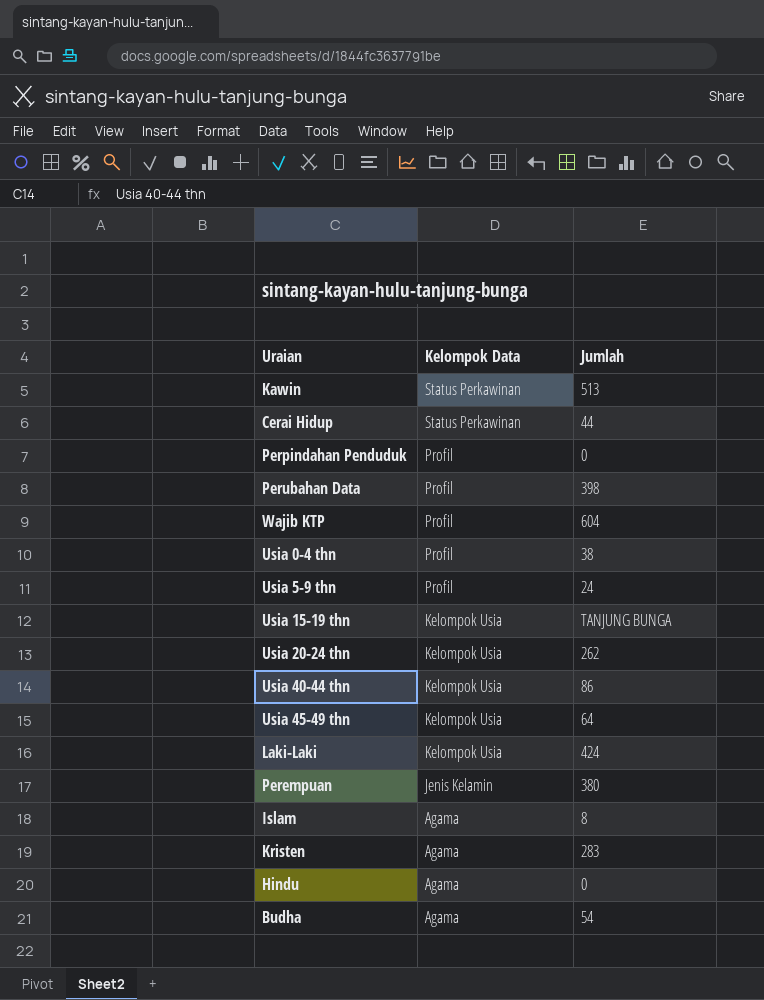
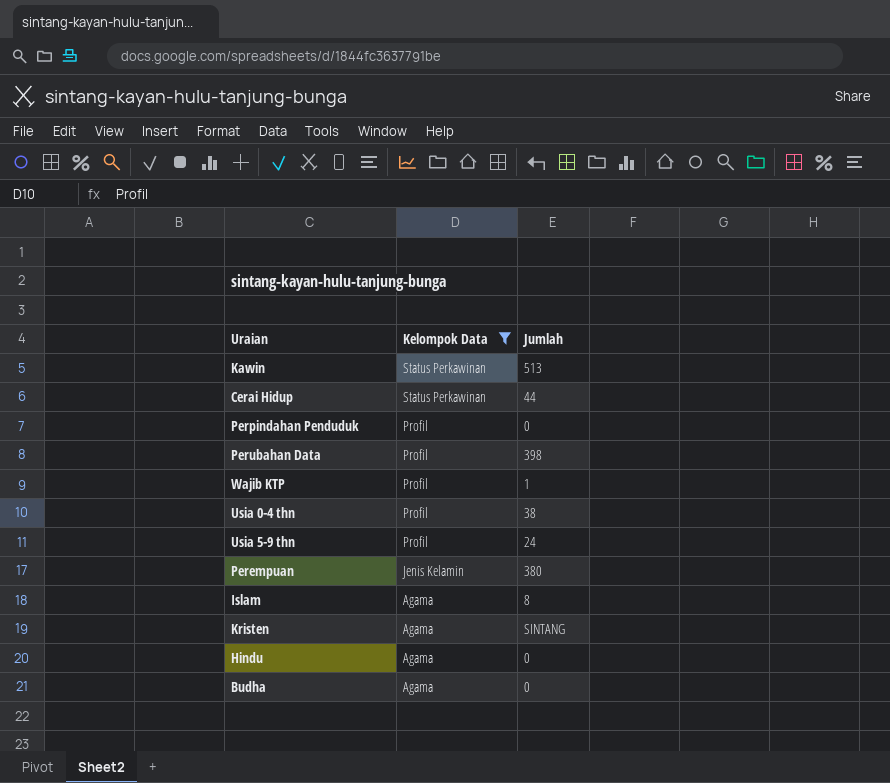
filter: none -> Kelompok Data != Kelompok Usia
Wajib KTP | Jumlah: 604 -> 1
Kristen | Jumlah: 283 -> SINTANG
Budha | Jumlah: 54 -> 0

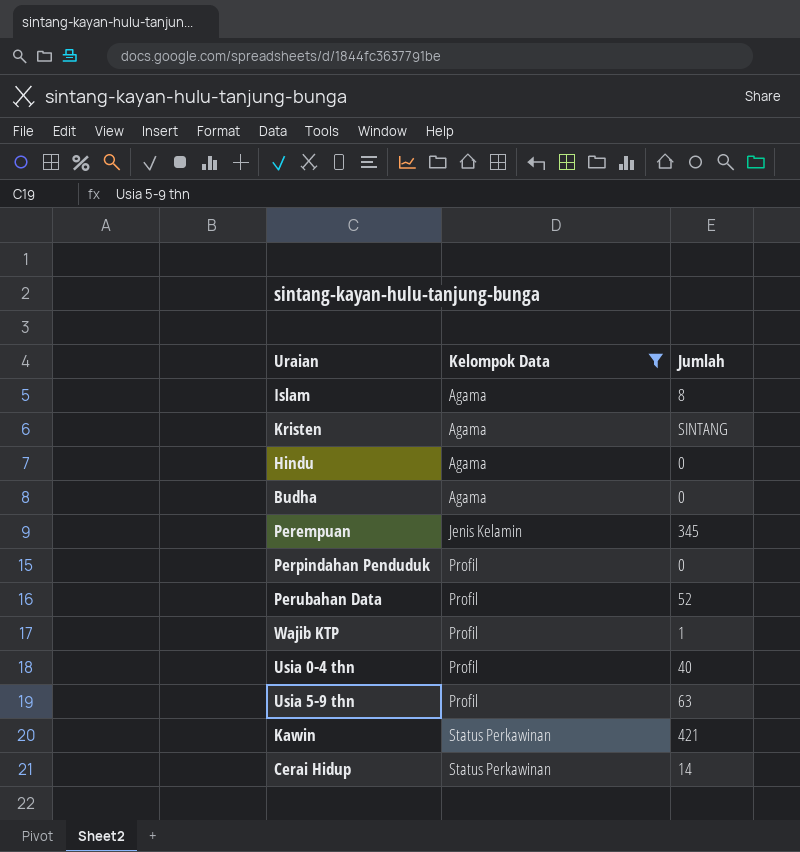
row order: Kelompok Data descending -> Kelompok Data ascending
Perempuan | Jumlah: 380 -> 345
Perubahan Data | Jumlah: 398 -> 52
Usia 0-4 thn | Jumlah: 38 -> 40
Usia 5-9 thn | Jumlah: 24 -> 63
Kawin | Jumlah: 513 -> 421
Cerai Hidup | Jumlah: 44 -> 14

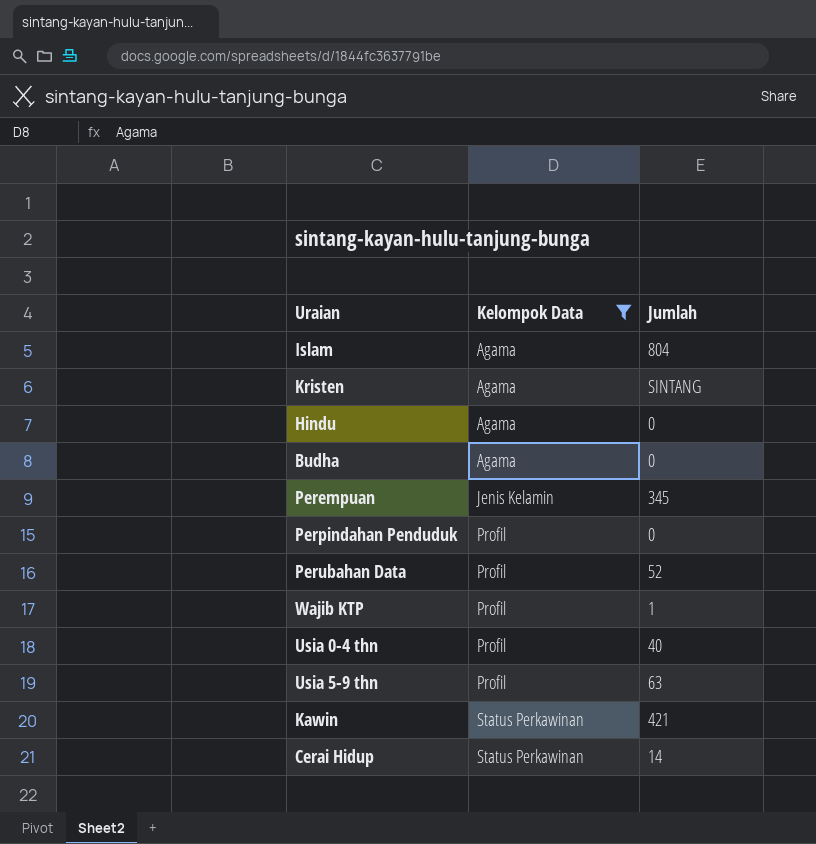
Islam | Jumlah: 8 -> 804

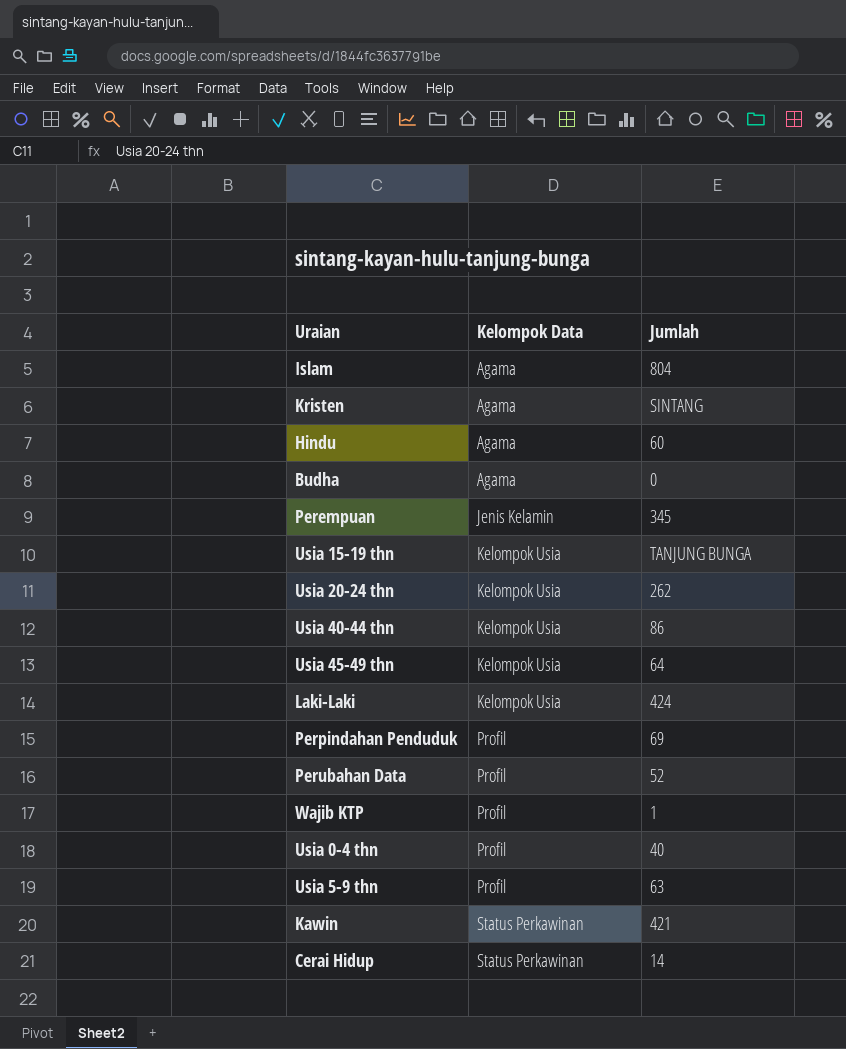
filter: Kelompok Data != Kelompok Usia -> none
Hindu | Jumlah: 0 -> 60
Perpindahan Penduduk | Jumlah: 0 -> 69

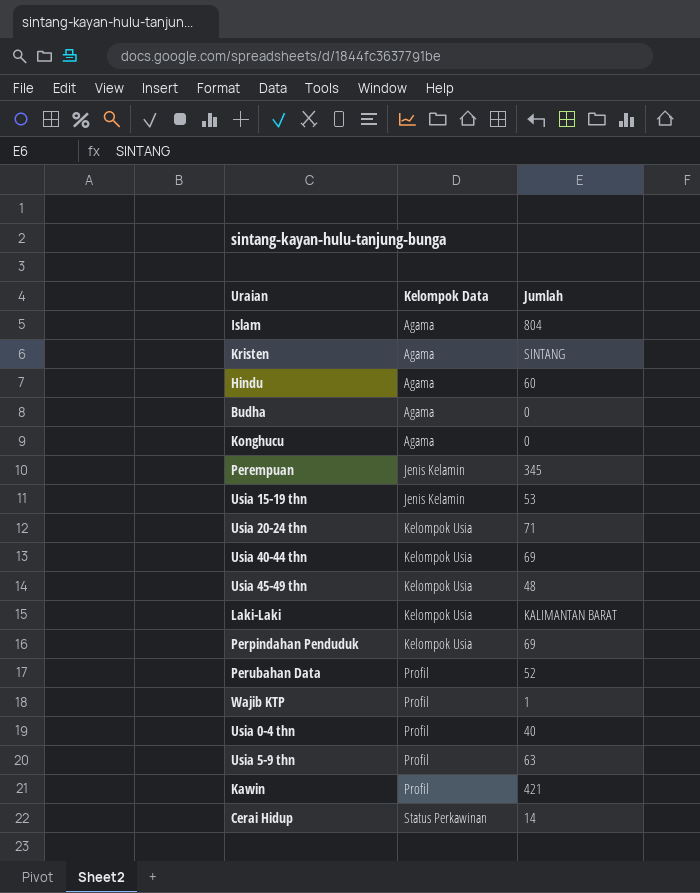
row Konghucu: none -> Agama | 0
Usia 15-19 thn | Kelompok Data: Kelompok Usia -> Jenis Kelamin
Usia 15-19 thn | Jumlah: TANJUNG BUNGA -> 53
Usia 20-24 thn | Jumlah: 262 -> 71
Usia 40-44 thn | Jumlah: 86 -> 69
Usia 45-49 thn | Jumlah: 64 -> 48
Laki-Laki | Jumlah: 424 -> KALIMANTAN BARAT
Perpindahan Penduduk | Kelompok Data: Profil -> Kelompok Usia
Kawin | Kelompok Data: Status Perkawinan -> Profil

